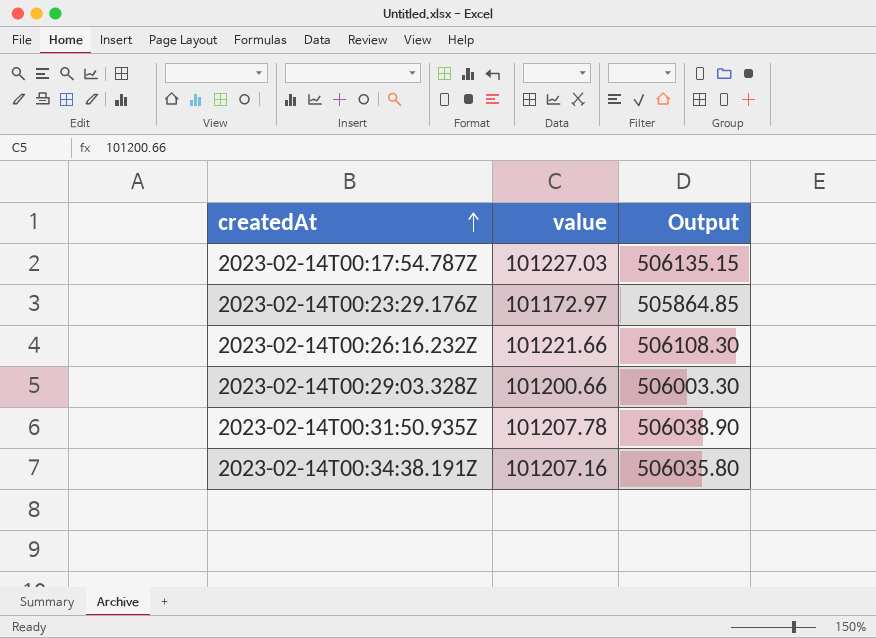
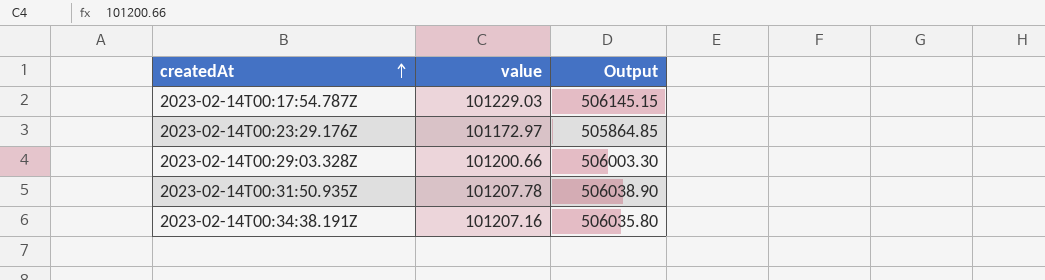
row 2023-02-14T00:26:16.232Z: 101221.66 | 506108.30 -> none
2023-02-14T00:17:54.787Z | value: 101227.03 -> 101229.03
2023-02-14T00:17:54.787Z | Output: 506135.15 -> 506145.15

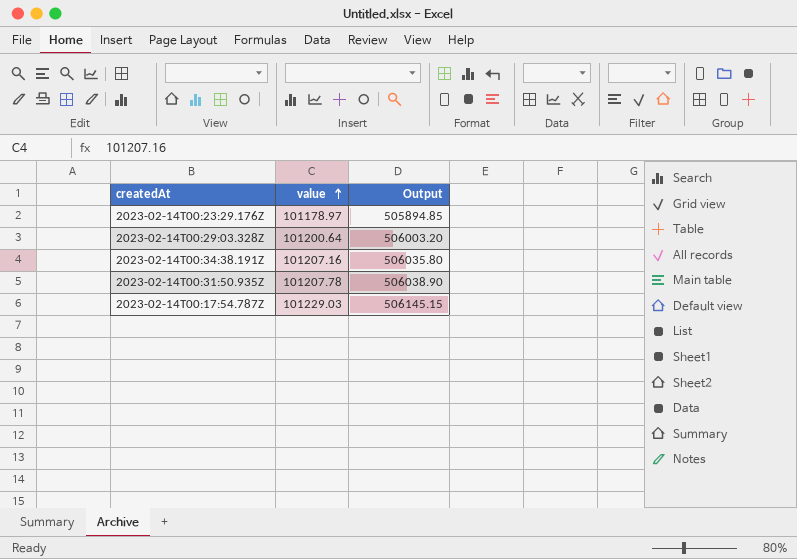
row order: createdAt ascending -> value ascending
2023-02-14T00:23:29.176Z | value: 101172.97 -> 101178.97
2023-02-14T00:23:29.176Z | Output: 505864.85 -> 505894.85
2023-02-14T00:29:03.328Z | value: 101200.66 -> 101200.64
2023-02-14T00:29:03.328Z | Output: 506003.30 -> 506003.20

